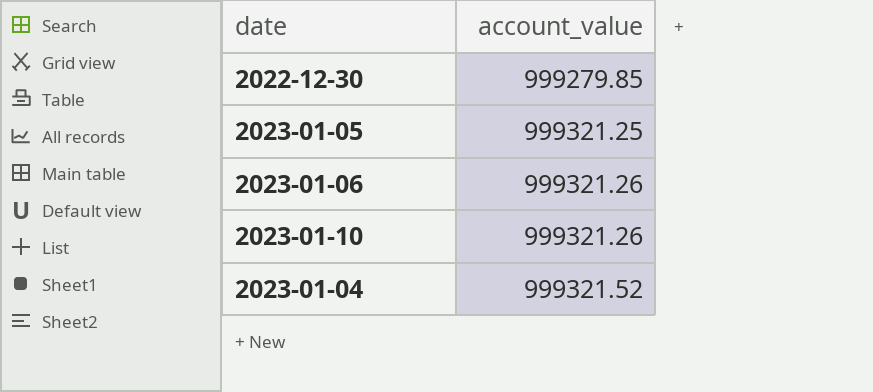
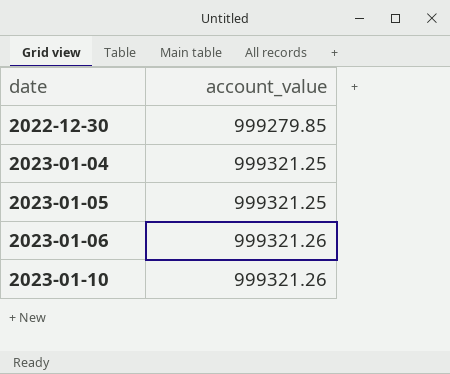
row order: account_value ascending -> date ascending
2023-01-04 | account_value: 999321.52 -> 999321.25

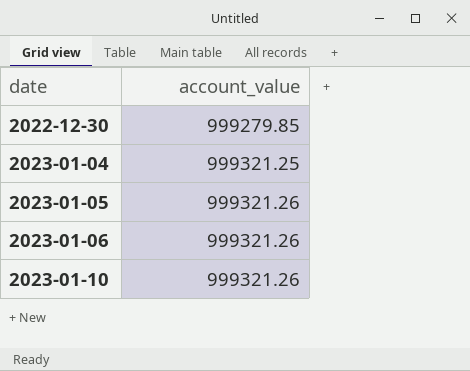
2023-01-05 | account_value: 999321.25 -> 999321.26

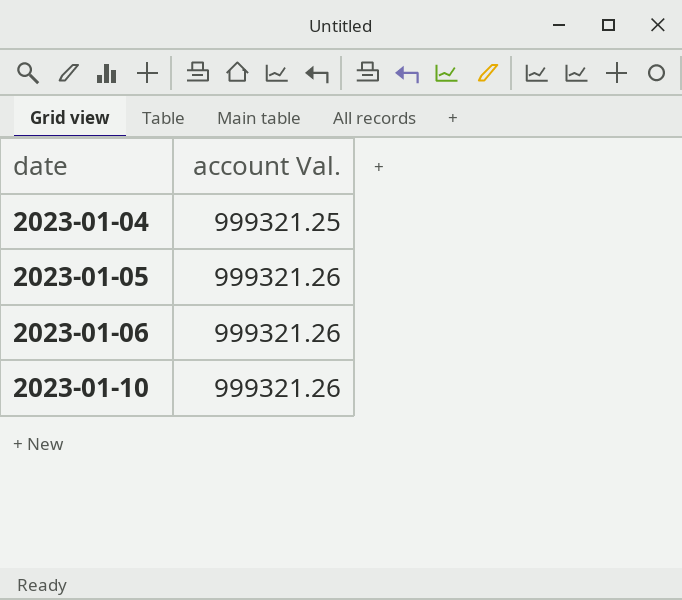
column name: account_value -> account Val.
row 2022-12-30: 999279.85 -> none

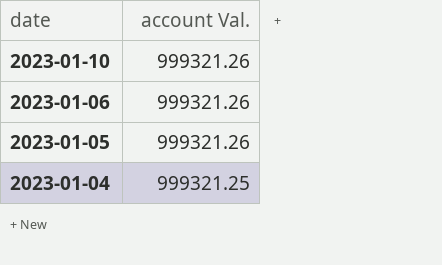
row order: date ascending -> date descending

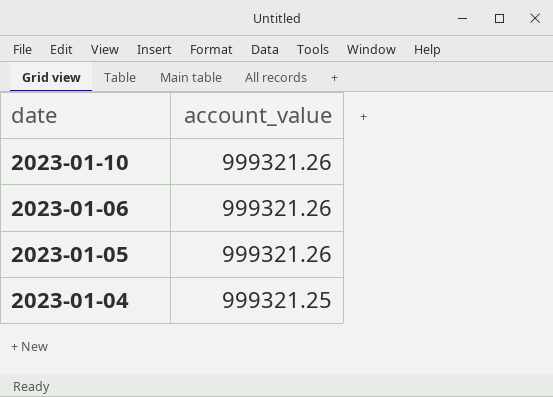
column name: account Val. -> account_value

